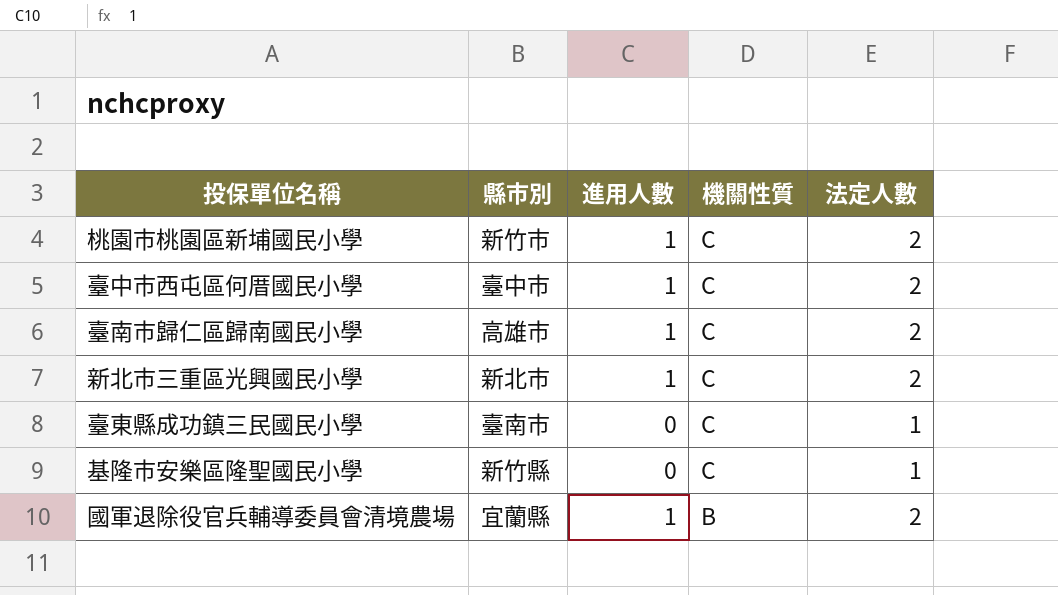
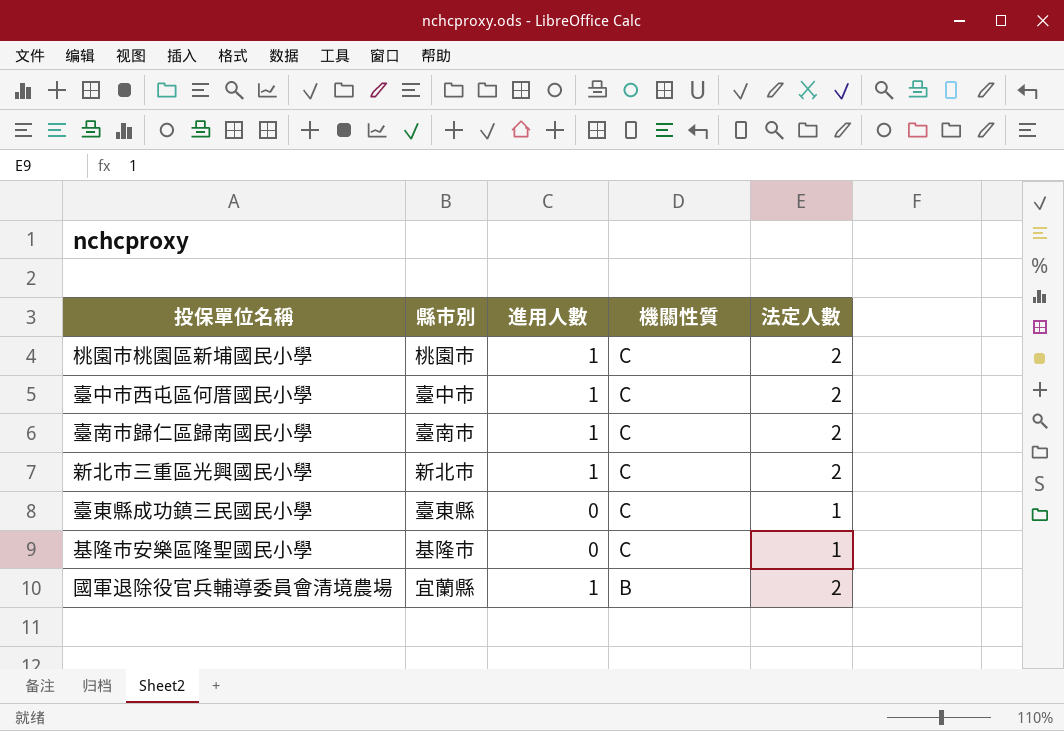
桃園市桃園區新埔國民小學 | 縣市別: 新竹市 -> 桃園市
臺南市歸仁區歸南國民小學 | 縣市別: 高雄市 -> 臺南市
臺東縣成功鎮三民國民小學 | 縣市別: 臺南市 -> 臺東縣
基隆市安樂區隆聖國民小學 | 縣市別: 新竹縣 -> 基隆市

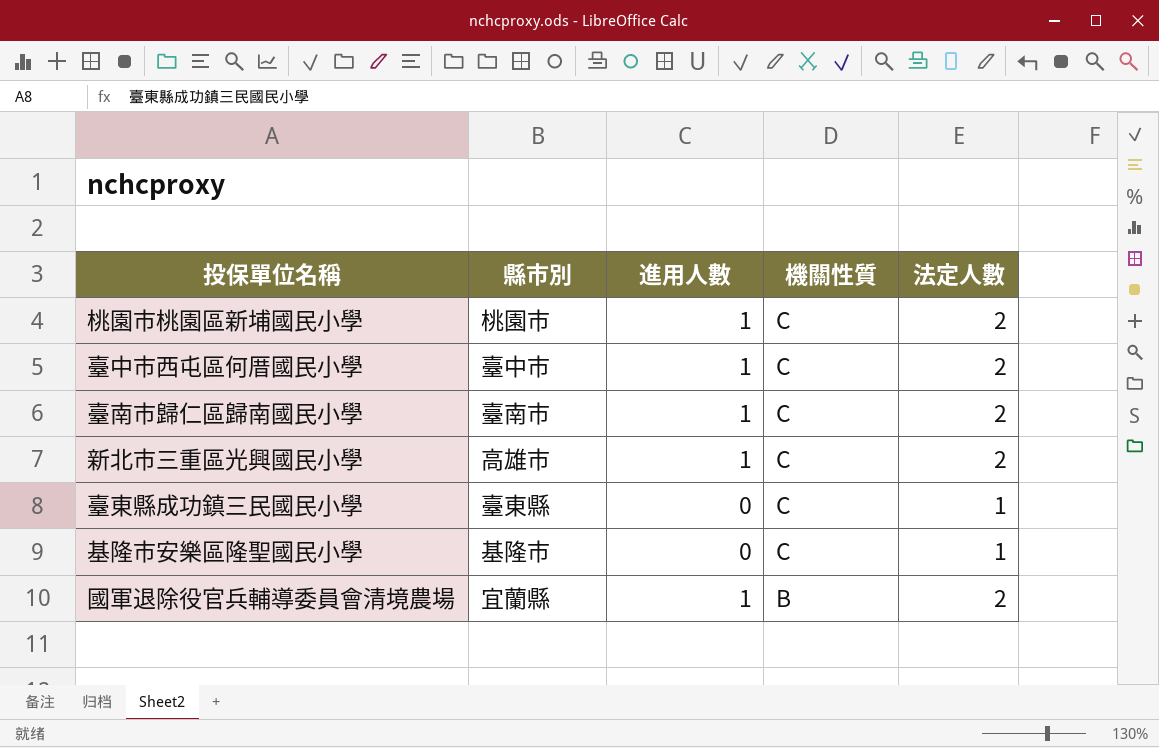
新北市三重區光興國民小學 | 縣市別: 新北市 -> 高雄市

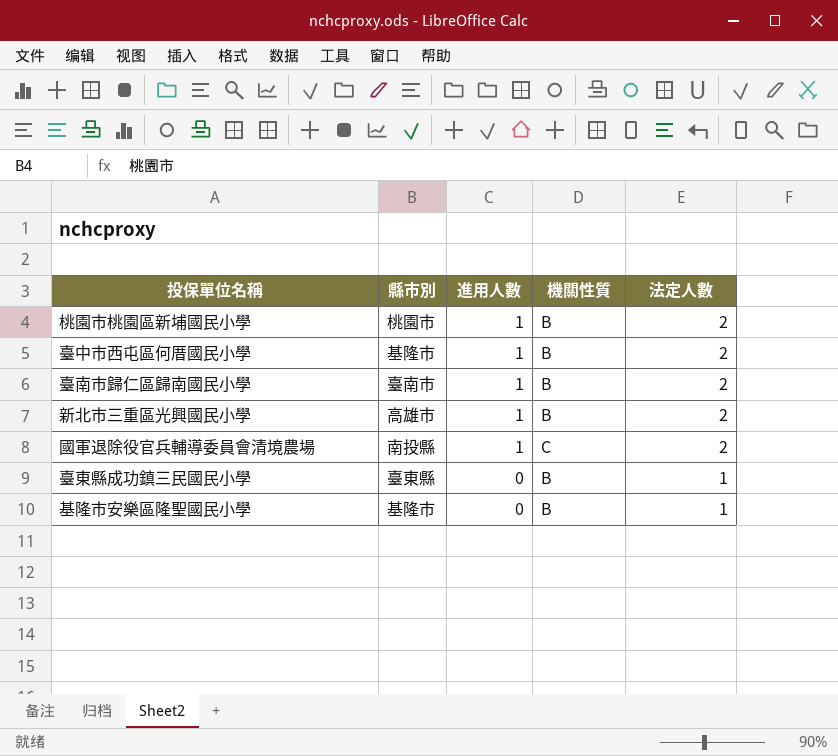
row order: 機關性質 descending -> 進用人數 descending
桃園市桃園區新埔國民小學 | 機關性質: C -> B
臺中市西屯區何厝國民小學 | 縣市別: 臺中市 -> 基隆市
臺中市西屯區何厝國民小學 | 機關性質: C -> B
臺南市歸仁區歸南國民小學 | 機關性質: C -> B
新北市三重區光興國民小學 | 機關性質: C -> B
國軍退除役官兵輔導委員會清境農場 | 縣市別: 宜蘭縣 -> 南投縣
國軍退除役官兵輔導委員會清境農場 | 機關性質: B -> C
臺東縣成功鎮三民國民小學 | 機關性質: C -> B
基隆市安樂區隆聖國民小學 | 機關性質: C -> B

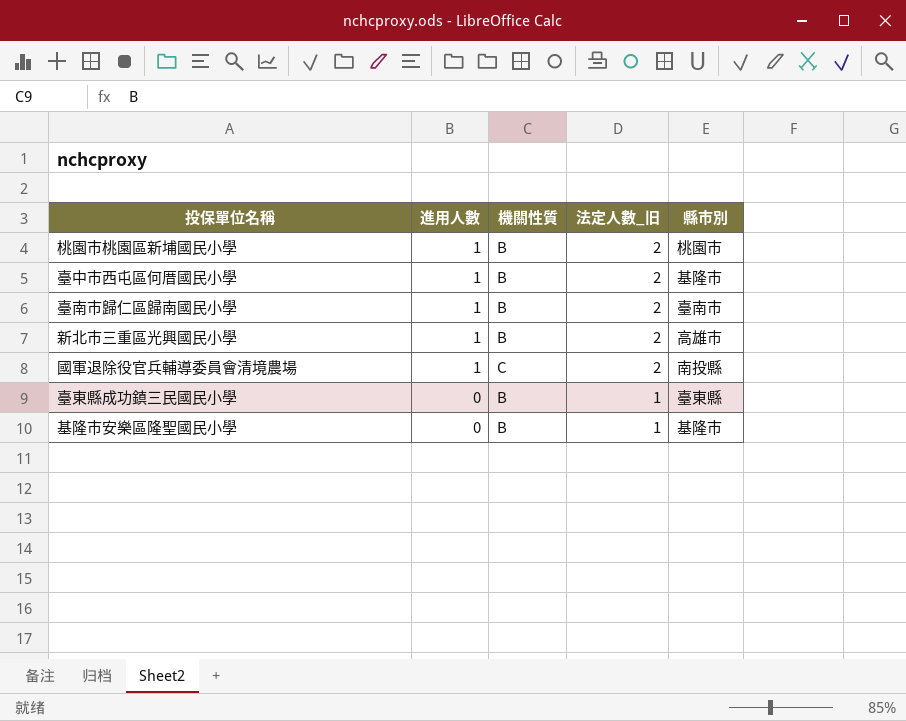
column name: 法定人數 -> 法定人數_旧
column 縣市別 | position: 2 -> 5

